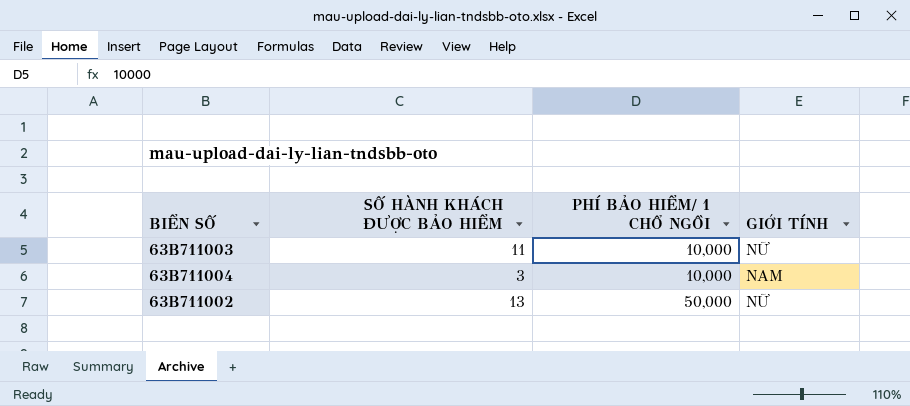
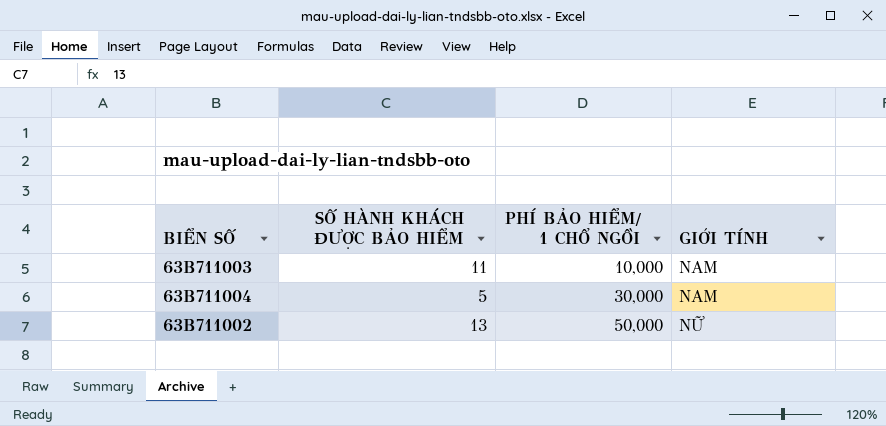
63B711003 | GIỚI TÍNH: NỮ -> NAM
63B711004 | SỐ HÀNH KHÁCH ĐƯỢC BẢO HIỂM: 3 -> 5
63B711004 | PHÍ BẢO HIỂM/ 1 CHỔ NGỒI: 10,000 -> 30,000

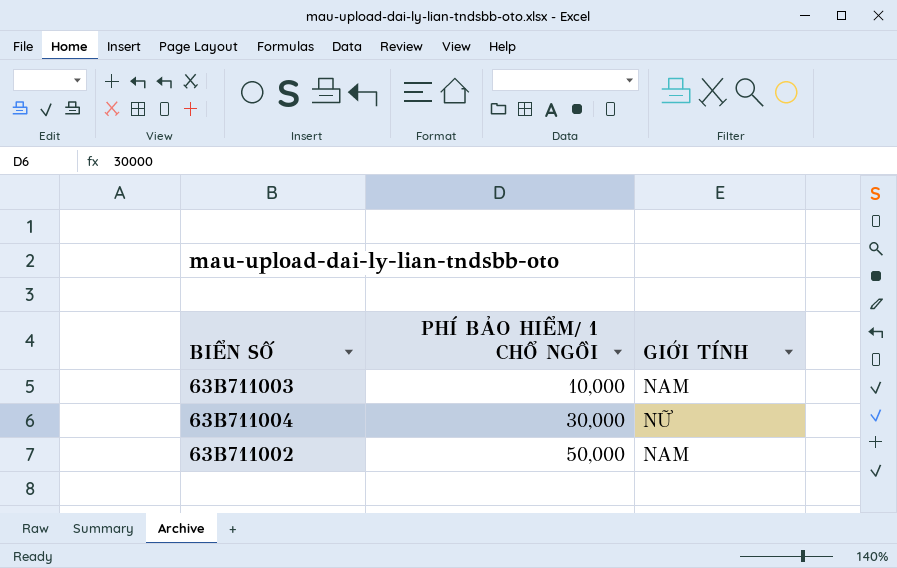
column SỐ HÀNH KHÁCH ĐƯỢC BẢO HIỂM | position: 2 -> none
63B711004 | GIỚI TÍNH: NAM -> NỮ
63B711002 | GIỚI TÍNH: NỮ -> NAM

